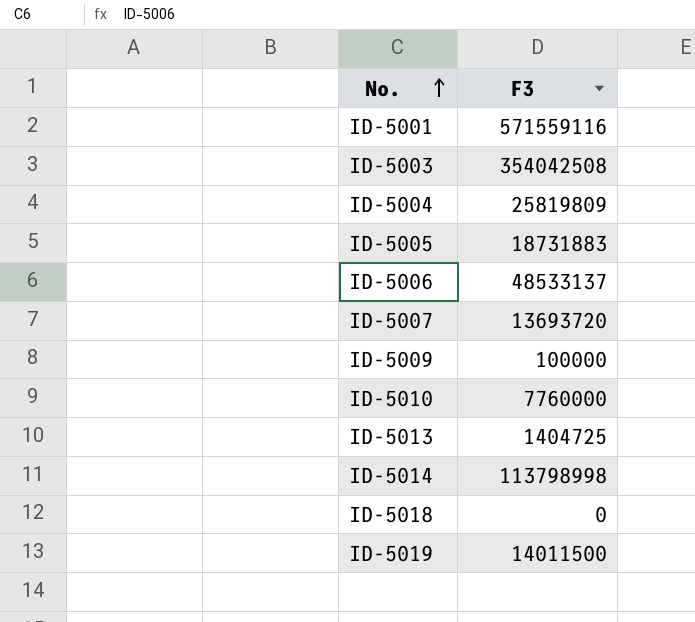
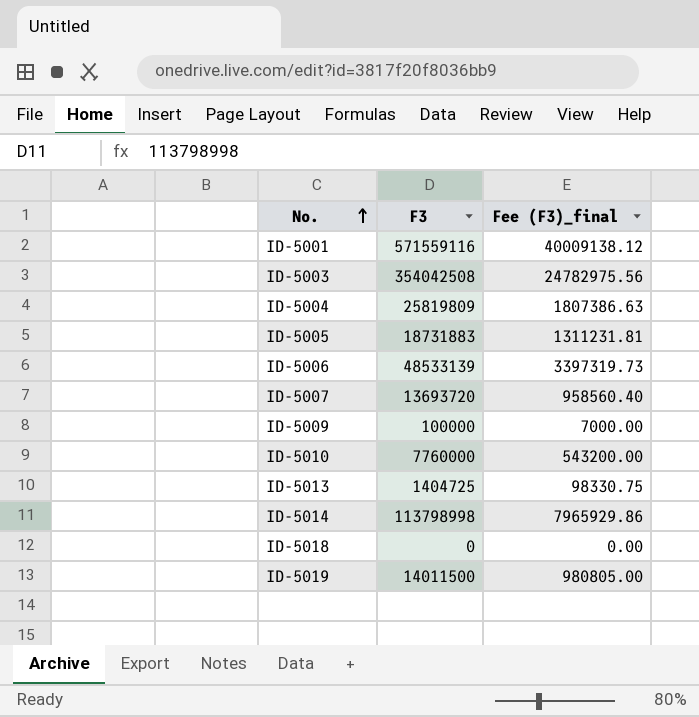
column Fee (F3)_final | formula: none -> [F3] * 0.07
ID-5006 | F3: 48533137 -> 48533139

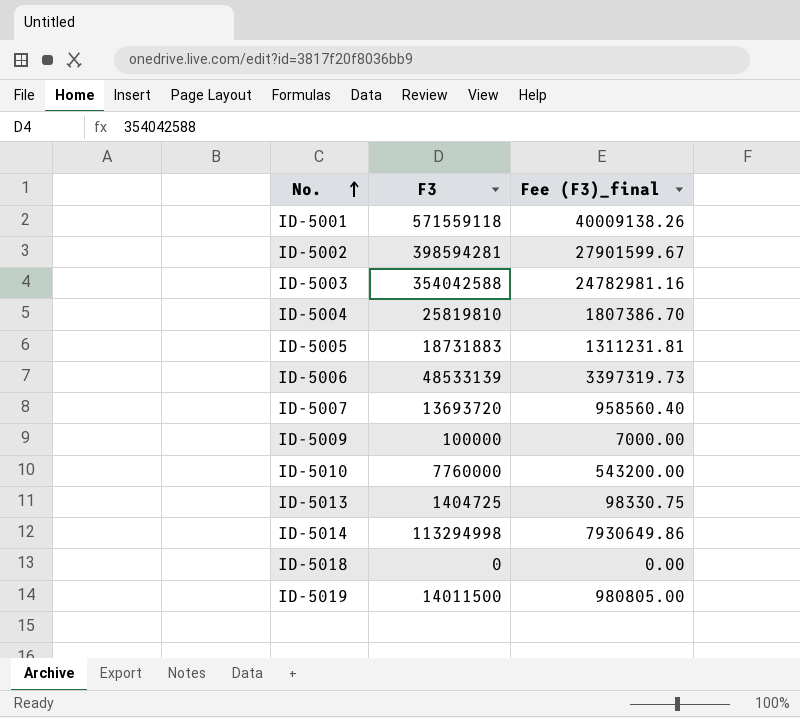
ID-5001 | F3: 571559116 -> 571559118
ID-5001 | Fee (F3)_final: 40009138.12 -> 40009138.26
row ID-5002: none -> 398594281 | 27901599.67
ID-5003 | F3: 354042508 -> 354042588
ID-5003 | Fee (F3)_final: 24782975.56 -> 24782981.16
ID-5004 | F3: 25819809 -> 25819810
ID-5004 | Fee (F3)_final: 1807386.63 -> 1807386.70
ID-5014 | F3: 113798998 -> 113294998
ID-5014 | Fee (F3)_final: 7965929.86 -> 7930649.86

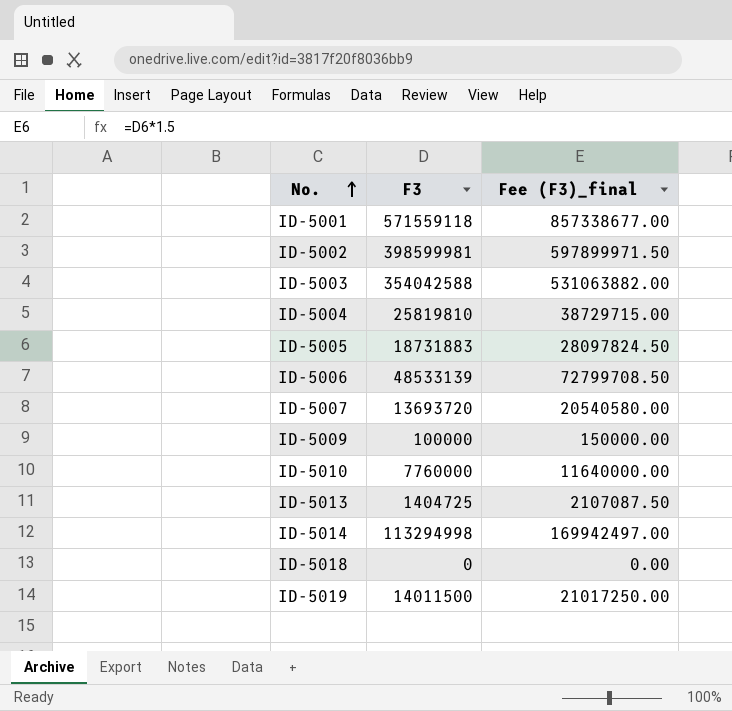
column Fee (F3)_final | formula: [F3] * 0.07 -> [F3] * 1.5
ID-5002 | F3: 398594281 -> 398599981

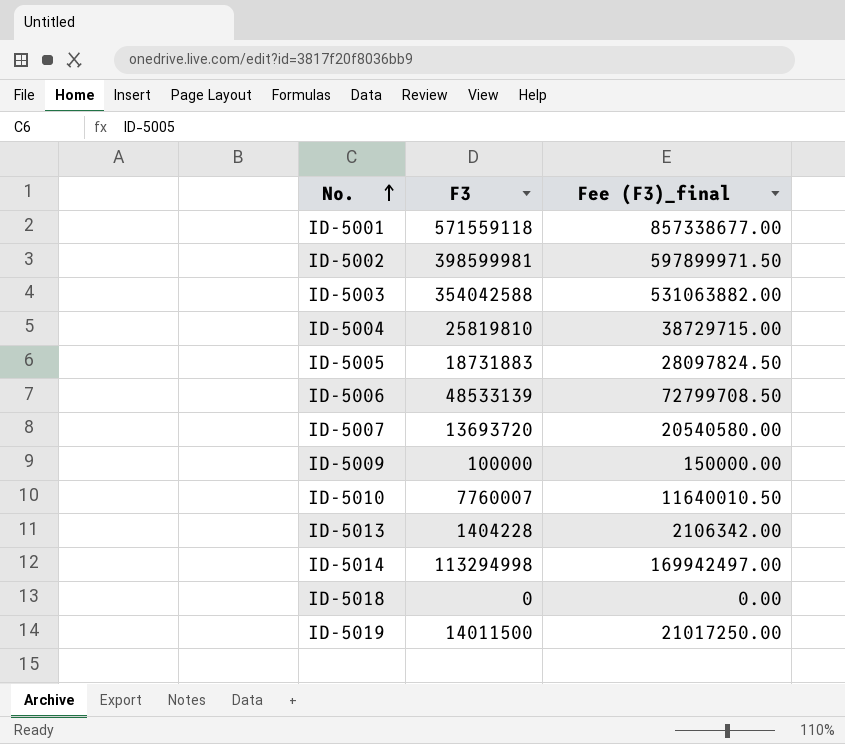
ID-5010 | F3: 7760000 -> 7760007
ID-5010 | Fee (F3)_final: 11640000.00 -> 11640010.50
ID-5013 | F3: 1404725 -> 1404228
ID-5013 | Fee (F3)_final: 2107087.50 -> 2106342.00

